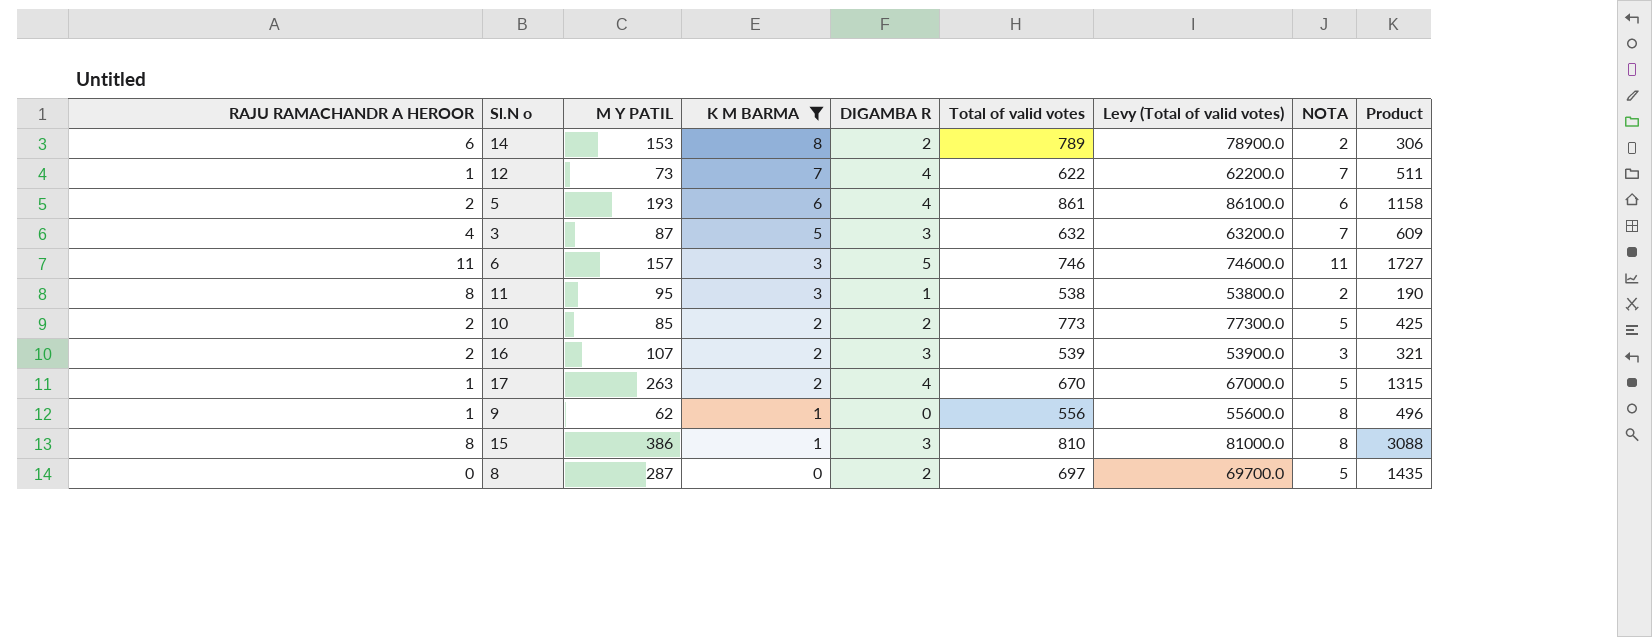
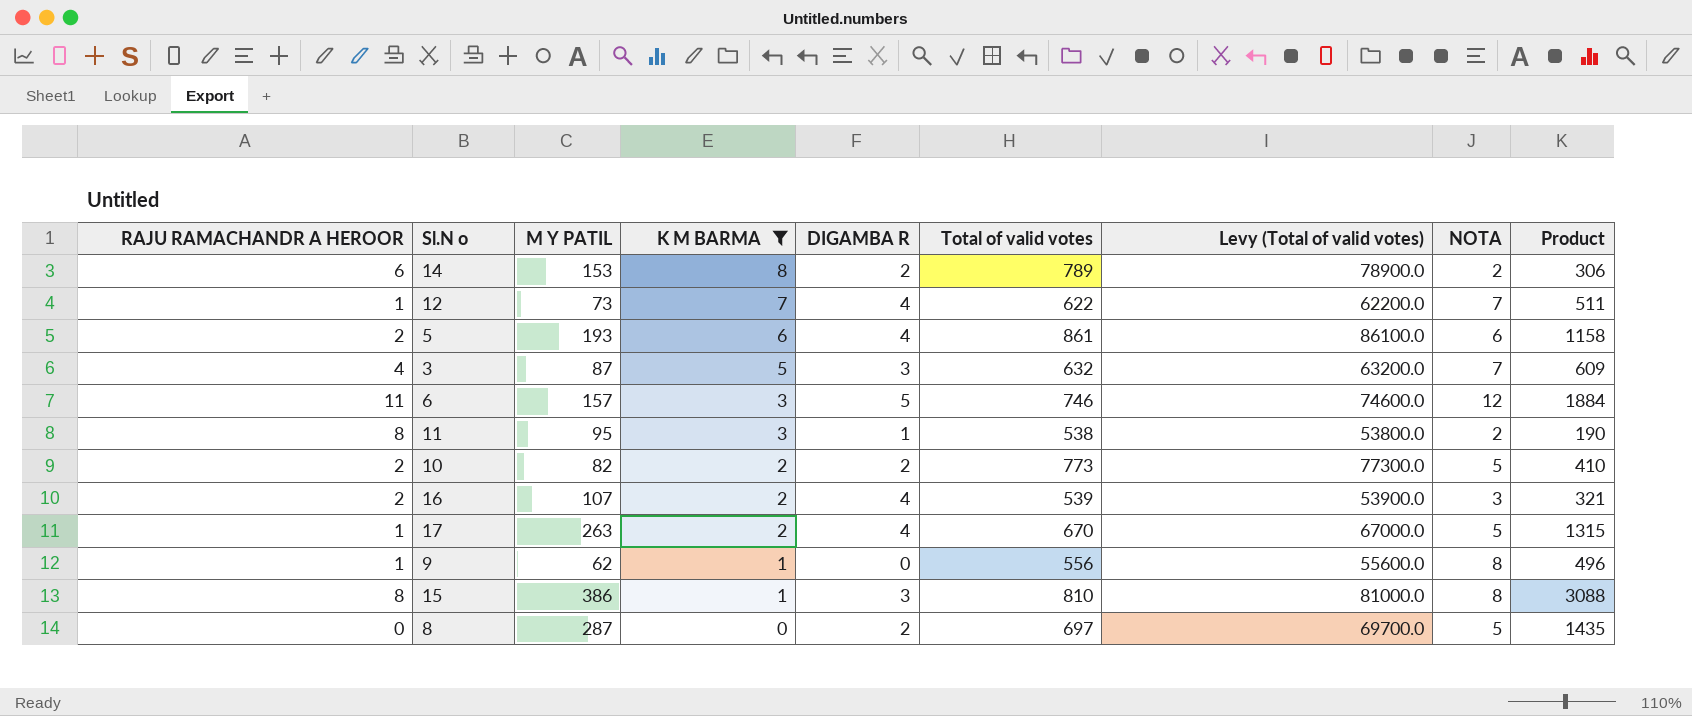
6 | NOTA: 11 -> 12
6 | Product: 1727 -> 1884
10 | M Y PATIL: 85 -> 82
10 | Product: 425 -> 410
16 | DIGAMBA R: 3 -> 4

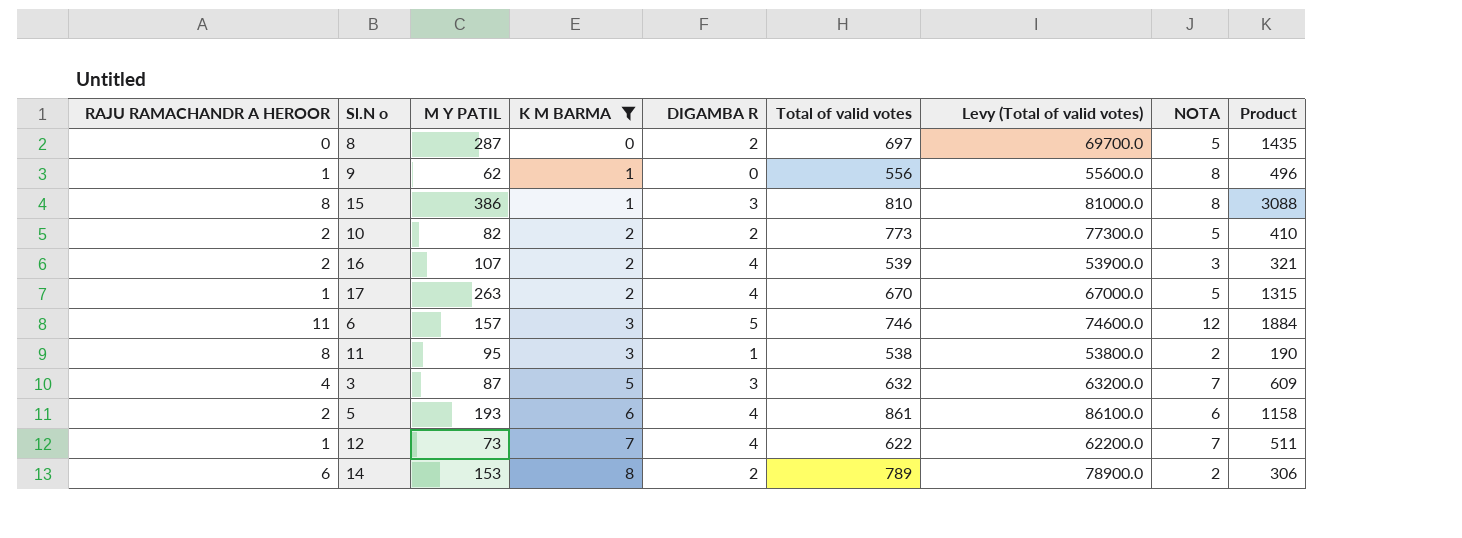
row order: K M BARMA descending -> K M BARMA ascending

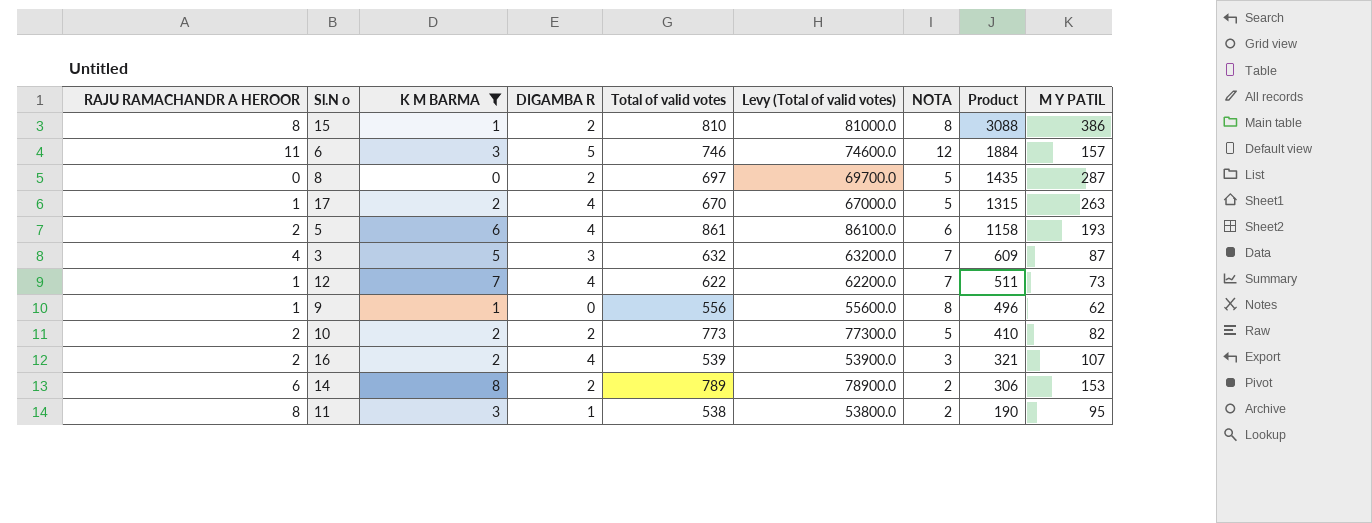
row order: K M BARMA ascending -> Product descending
column M Y PATIL | position: 3 -> 9
15 | DIGAMBA R: 3 -> 2

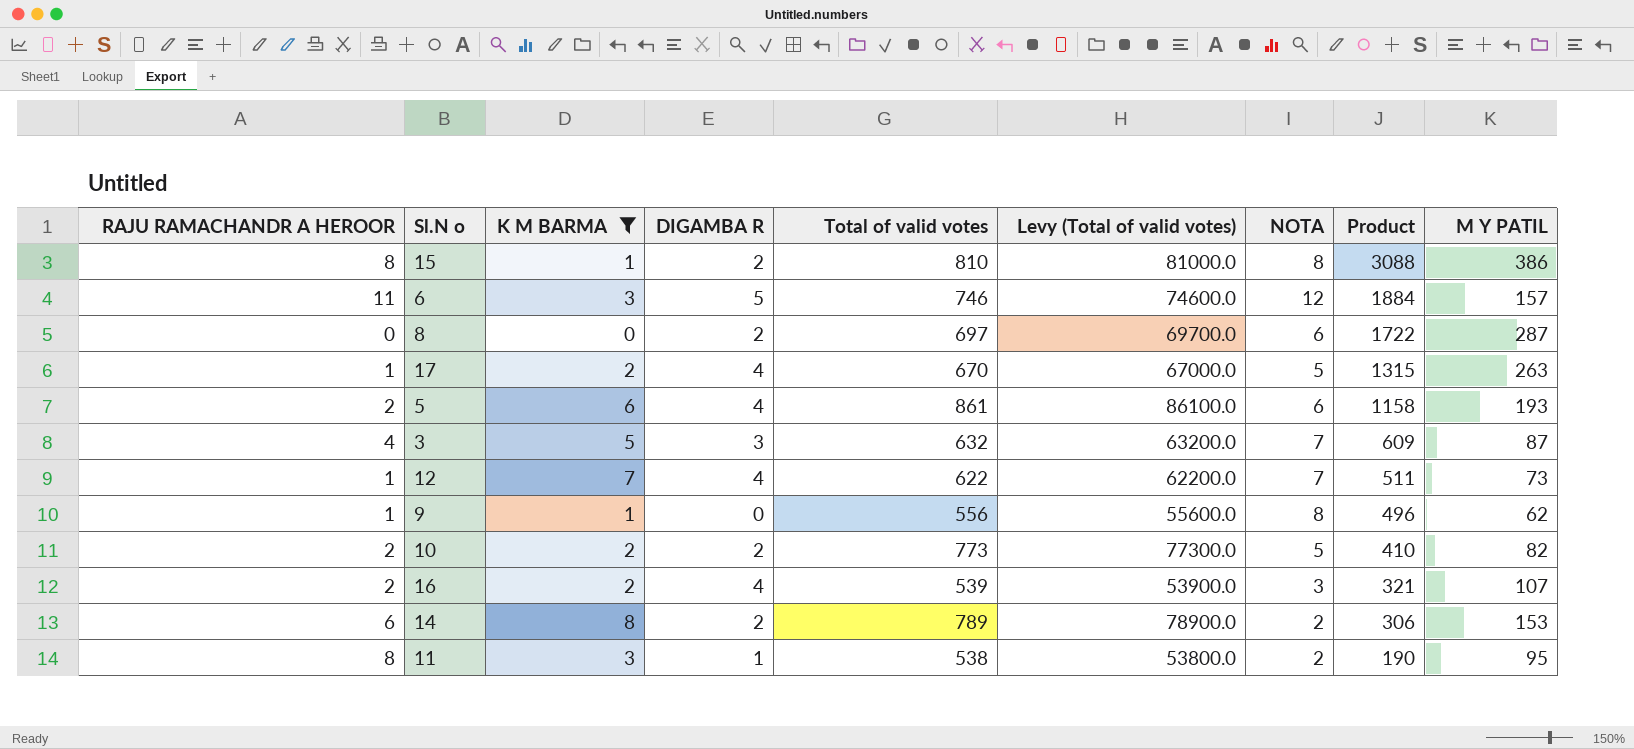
8 | NOTA: 5 -> 6
8 | Product: 1435 -> 1722

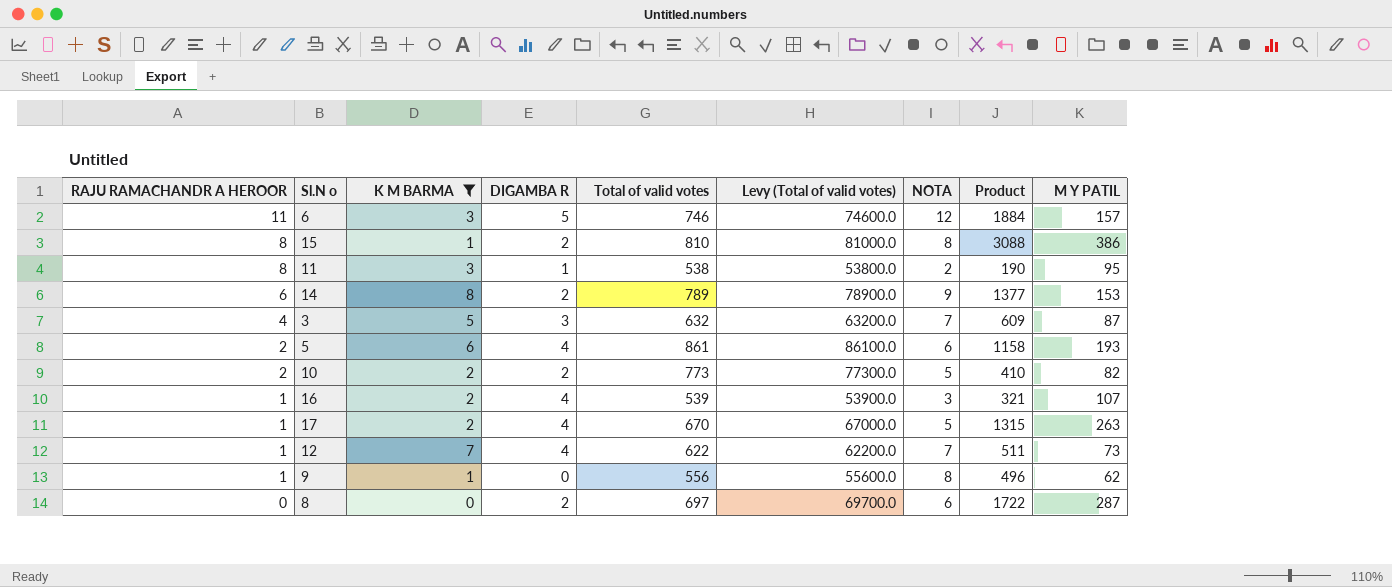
row order: Product descending -> RAJU RAMACHANDR A HEROOR descending
14 | NOTA: 2 -> 9
14 | Product: 306 -> 1377
16 | RAJU RAMACHANDR A HEROOR: 2 -> 1

